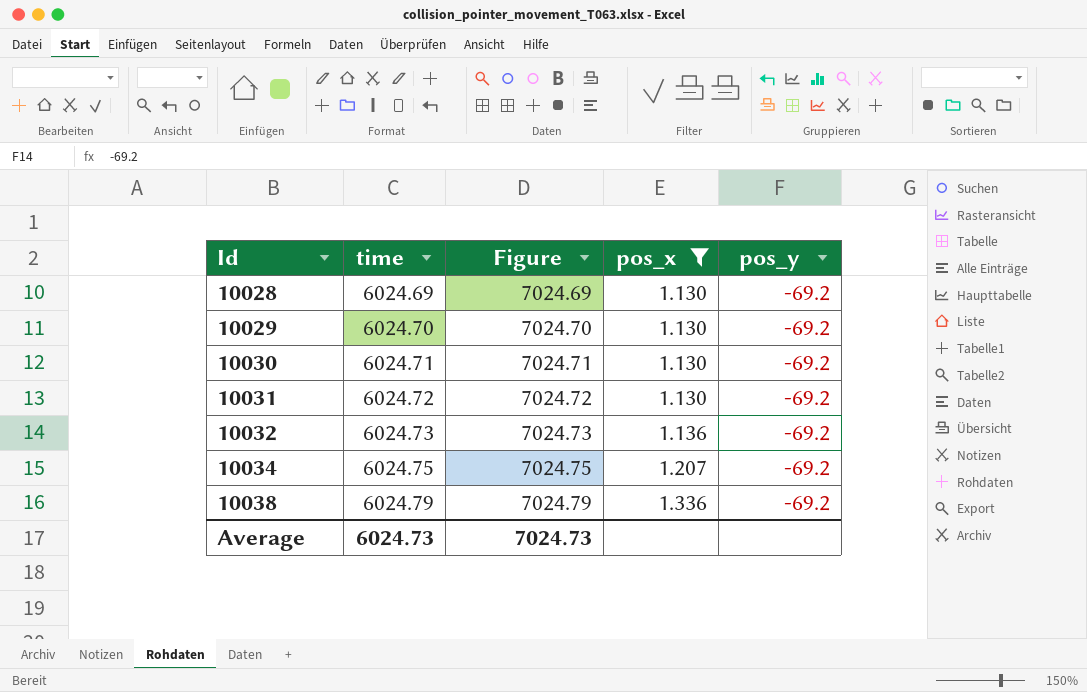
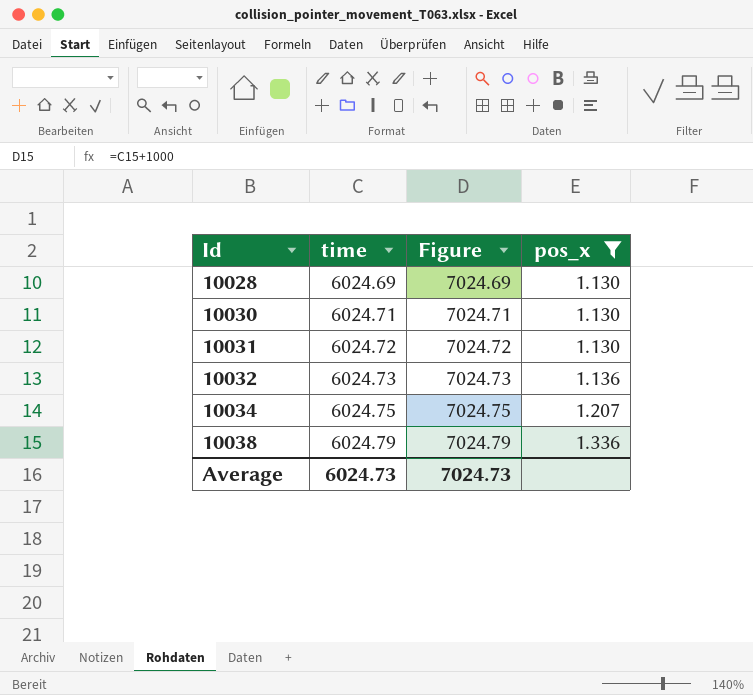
column pos_y | position: 5 -> none
row 10029: 6024.70 | 7024.70 | 1.130 | -69.2 -> none

